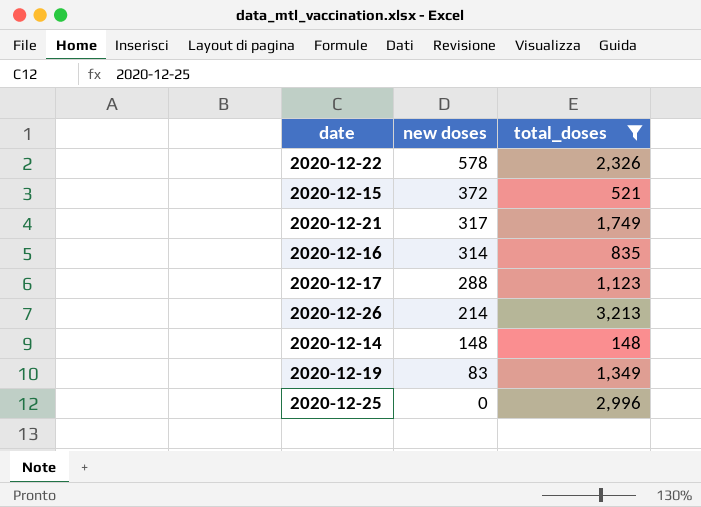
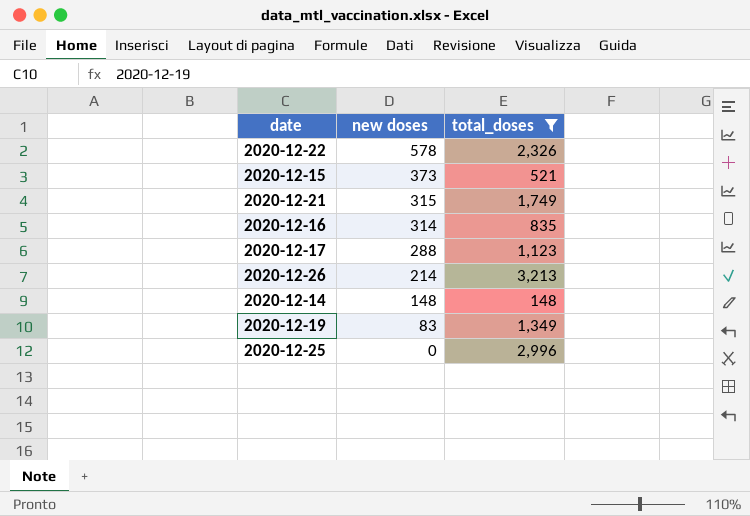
2020-12-15 | new doses: 372 -> 373
2020-12-21 | new doses: 317 -> 315

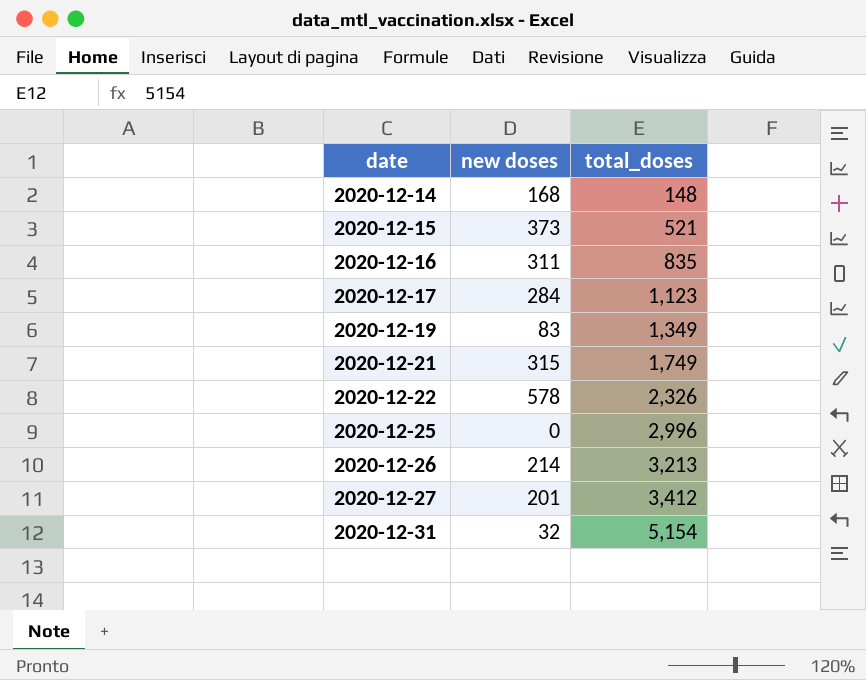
filter: total_doses <= 3,213 -> none
row order: new doses descending -> date ascending
2020-12-14 | new doses: 148 -> 168
2020-12-16 | new doses: 314 -> 311
2020-12-17 | new doses: 288 -> 284

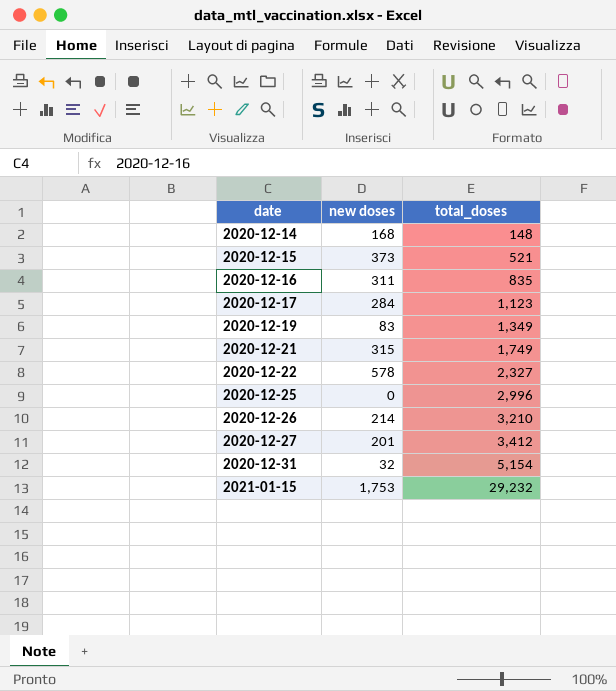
2020-12-22 | total_doses: 2,326 -> 2,327
2020-12-26 | total_doses: 3,213 -> 3,210
row 2021-01-15: none -> 1,753 | 29,232

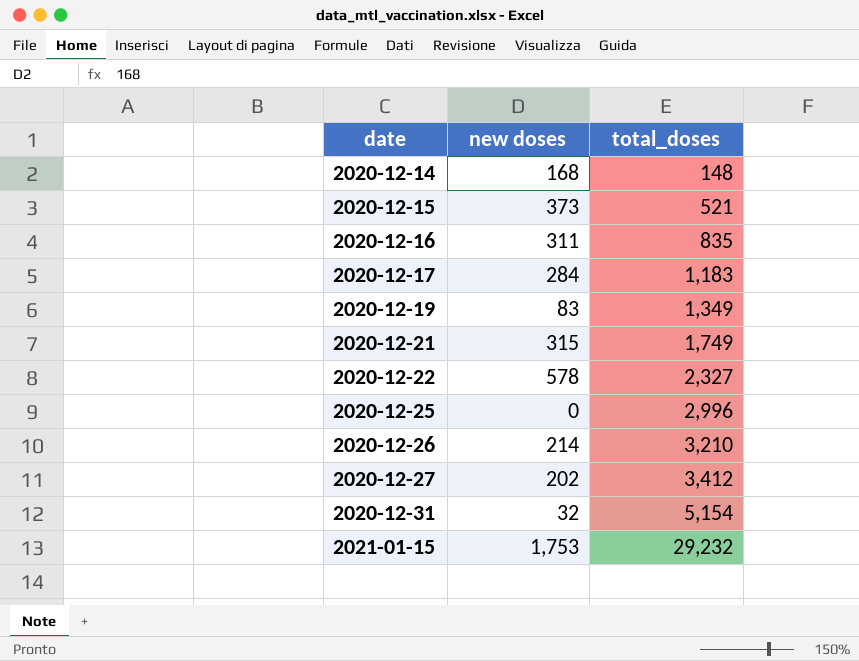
2020-12-17 | total_doses: 1,123 -> 1,183
2020-12-27 | new doses: 201 -> 202

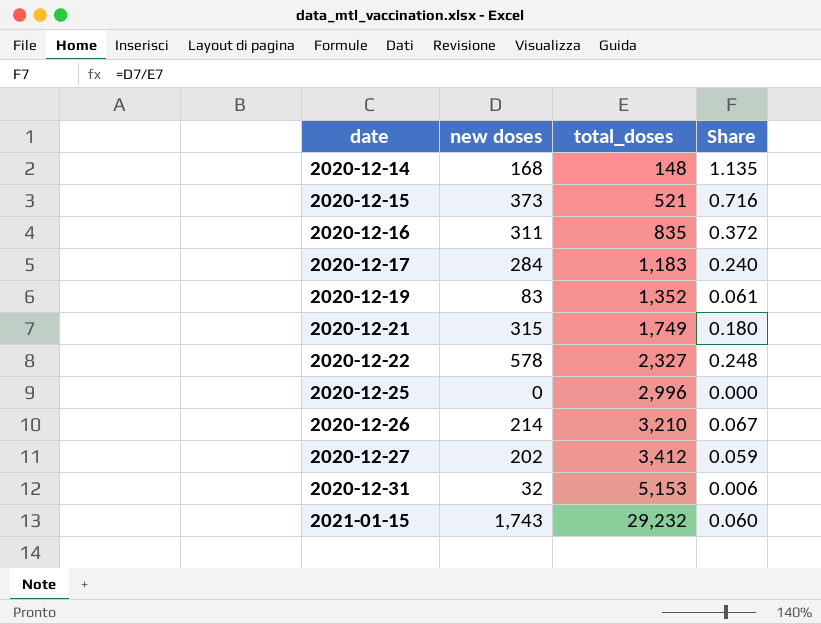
column Share | formula: none -> [new doses] / [total_doses]
2020-12-19 | total_doses: 1,349 -> 1,352
2020-12-31 | total_doses: 5,154 -> 5,153
2021-01-15 | new doses: 1,753 -> 1,743

